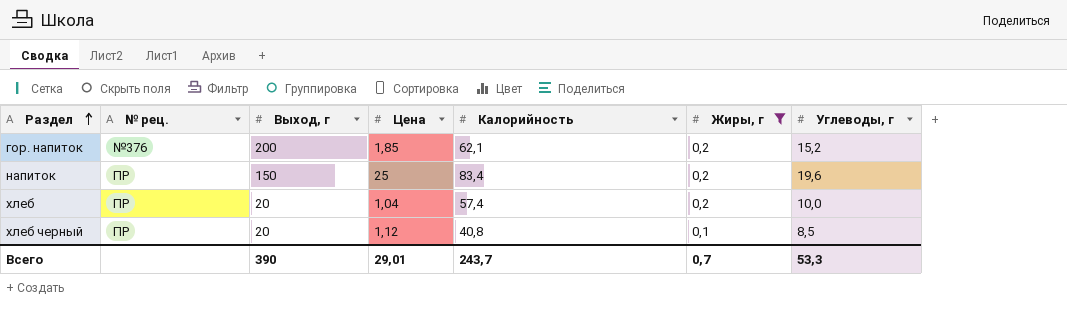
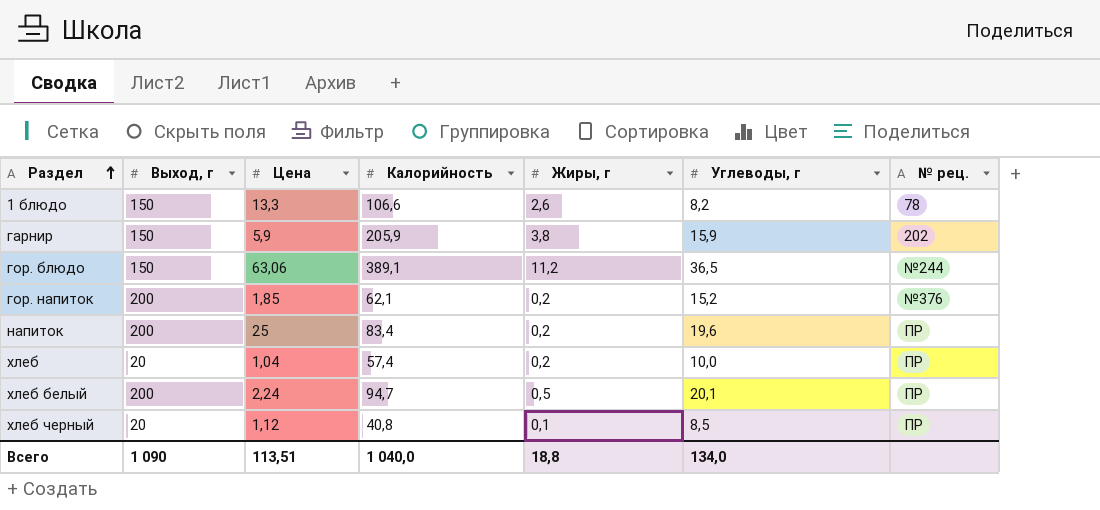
filter: Жиры, г <= 0,2 -> none
column № рец. | position: 2 -> 7
напиток | Выход, г: 150 -> 200
Всего | Выход, г: 390 -> 1 090
Всего | Цена: 29,01 -> 113,51
Всего | Калорийность: 243,7 -> 1 040,0
Всего | Жиры, г: 0,7 -> 18,8
Всего | Углеводы, г: 53,3 -> 134,0

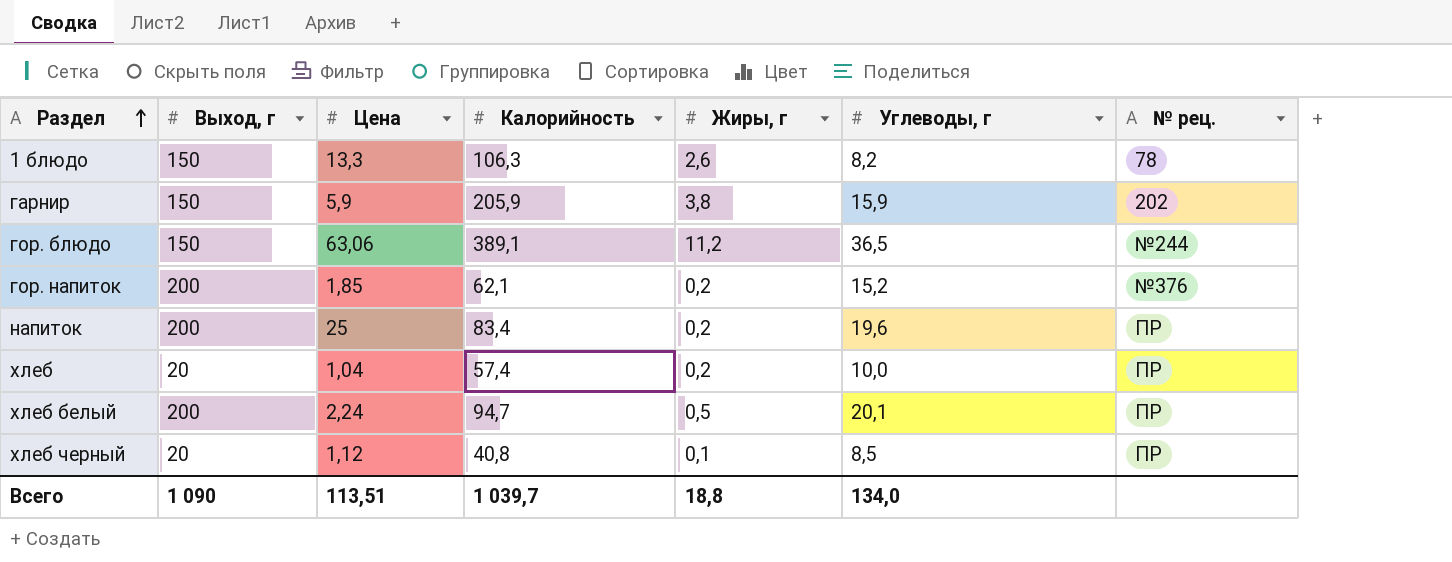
1 блюдо | Калорийность: 106,6 -> 106,3
Всего | Калорийность: 1 040,0 -> 1 039,7

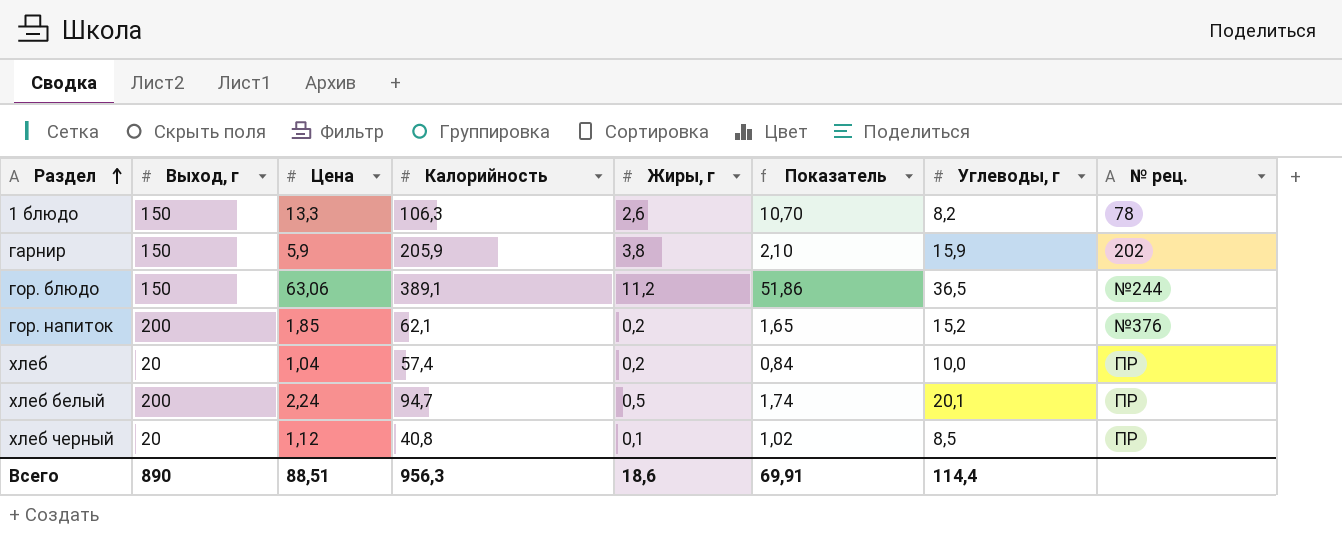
column Показатель | formula: none -> [Цена] - [Жиры, г]
row напиток: 200 | 25 | 83,4 | 0,2 | 19,6 | ПР -> none
Всего | Выход, г: 1 090 -> 890
Всего | Цена: 113,51 -> 88,51
Всего | Калорийность: 1 039,7 -> 956,3
Всего | Жиры, г: 18,8 -> 18,6
Всего | Углеводы, г: 134,0 -> 114,4

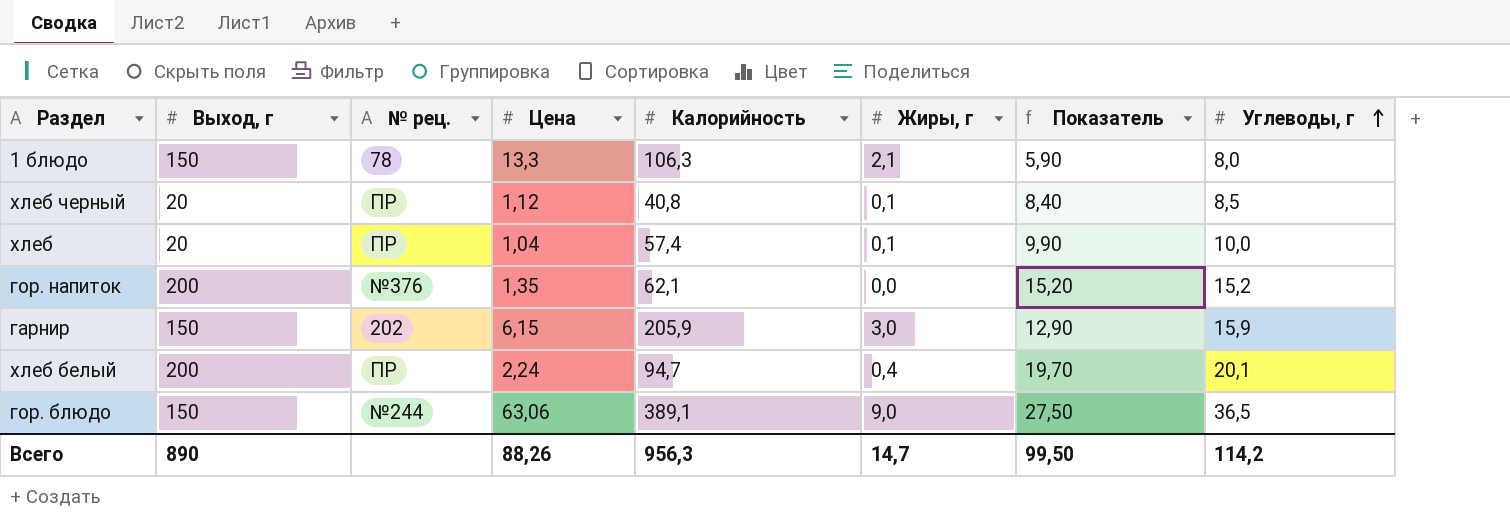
row order: Раздел ascending -> Углеводы, г ascending
column № рец. | position: 8 -> 3
column Показатель | formula: [Цена] - [Жиры, г] -> [Углеводы, г] - [Жиры, г]
1 блюдо | Жиры, г: 2,6 -> 2,1
1 блюдо | Углеводы, г: 8,2 -> 8,0
хлеб | Жиры, г: 0,2 -> 0,1
гор. напиток | Цена: 1,85 -> 1,35
гор. напиток | Жиры, г: 0,2 -> 0,0
гарнир | Цена: 5,9 -> 6,15
гарнир | Жиры, г: 3,8 -> 3,0
хлеб белый | Жиры, г: 0,5 -> 0,4
гор. блюдо | Жиры, г: 11,2 -> 9,0
Всего | Цена: 88,51 -> 88,26
Всего | Жиры, г: 18,6 -> 14,7
Всего | Показатель: 69,91 -> 99,50
Всего | Углеводы, г: 114,4 -> 114,2

